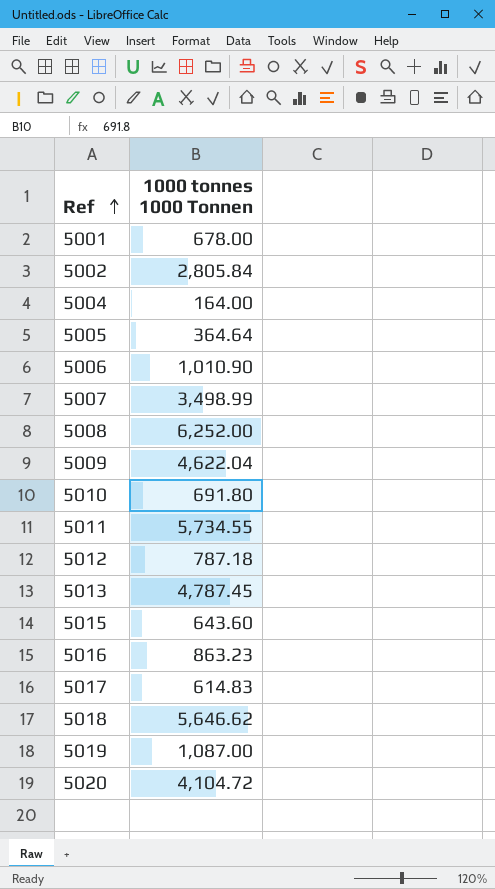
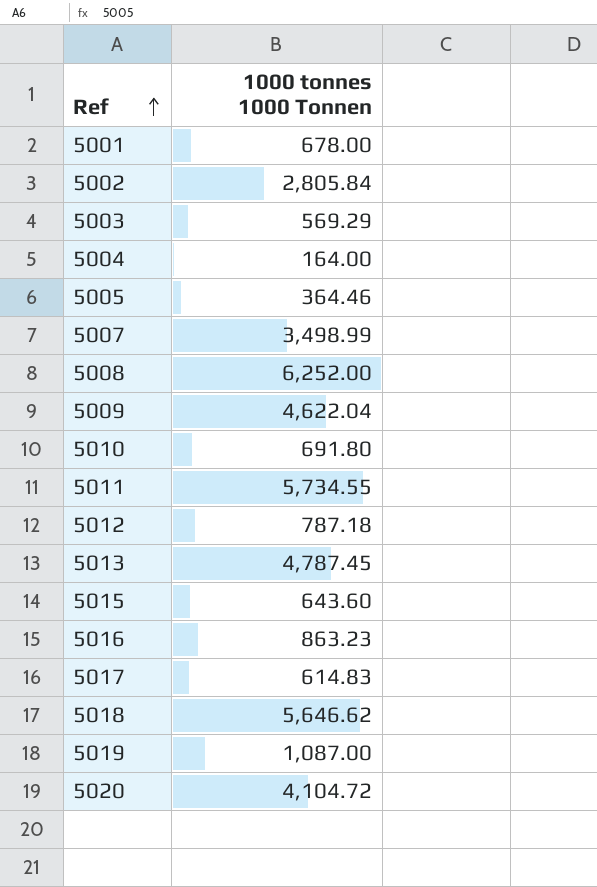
row 5006: 1,010.90 -> none
row 5003: none -> 569.29
5005 | 1000 tonnes 1000 Tonnen: 364.64 -> 364.46

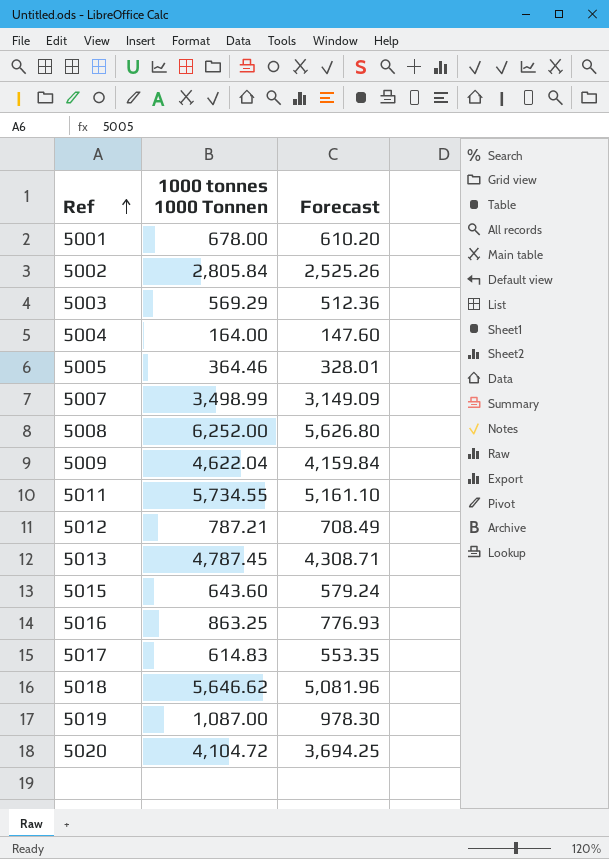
column Forecast | formula: none -> [1000 tonnes 1000 Tonnen] * 0.9
row 5010: 691.80 -> none
5012 | 1000 tonnes 1000 Tonnen: 787.18 -> 787.21
5016 | 1000 tonnes 1000 Tonnen: 863.23 -> 863.25

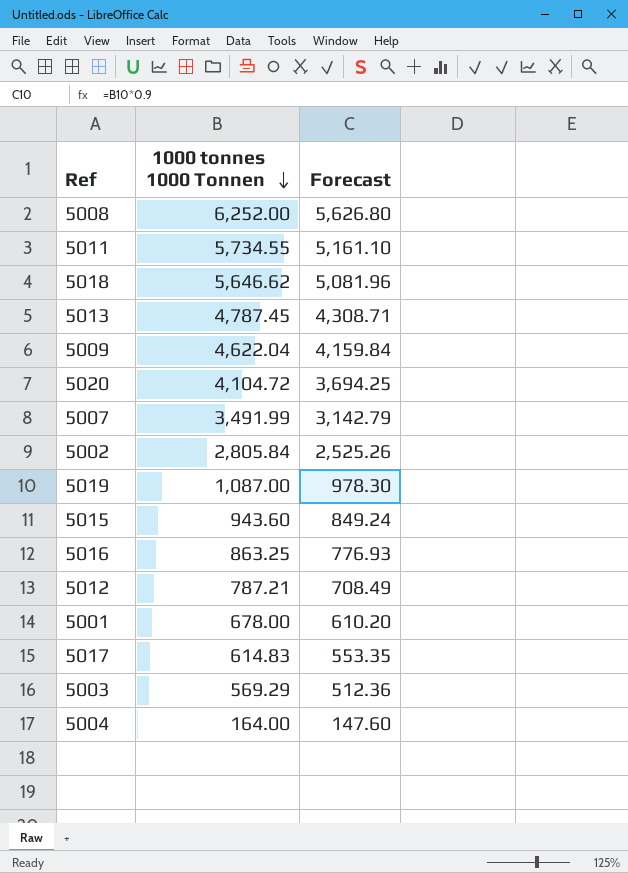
row order: Ref ascending -> 1000 tonnes 1000 Tonnen descending
row 5005: 364.46 | 328.01 -> none
5007 | 1000 tonnes 1000 Tonnen: 3,498.99 -> 3,491.99
5007 | Forecast: 3,149.09 -> 3,142.79
5015 | 1000 tonnes 1000 Tonnen: 643.60 -> 943.60
5015 | Forecast: 579.24 -> 849.24

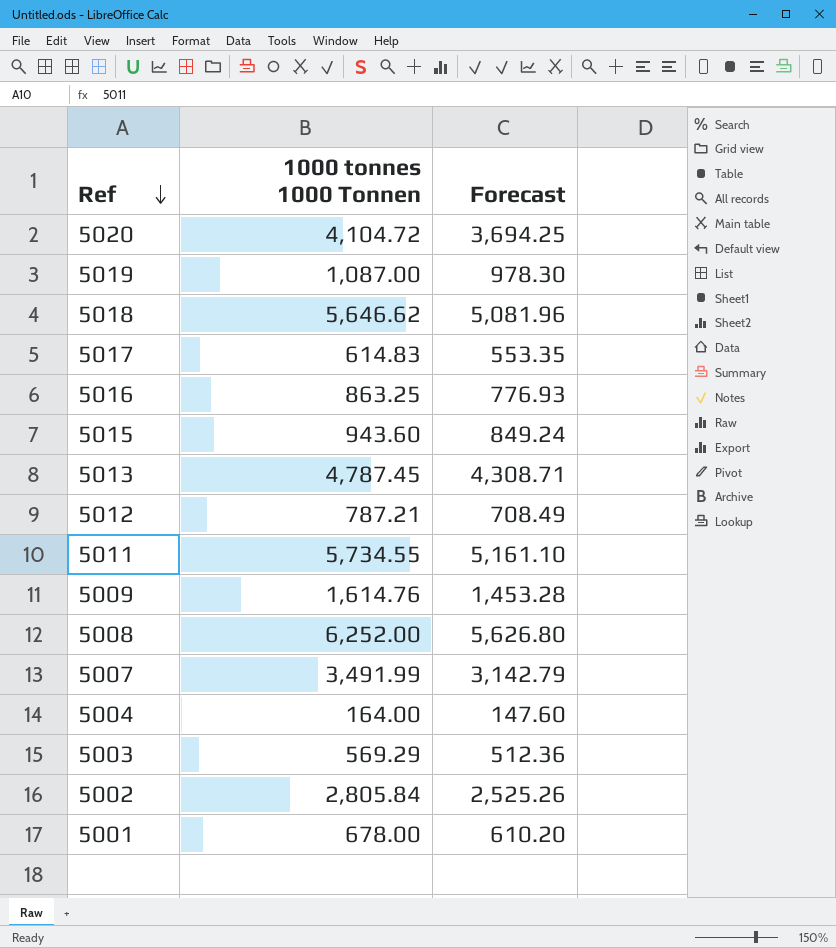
row order: 1000 tonnes 1000 Tonnen descending -> Ref descending
5009 | 1000 tonnes 1000 Tonnen: 4,622.04 -> 1,614.76
5009 | Forecast: 4,159.84 -> 1,453.28

